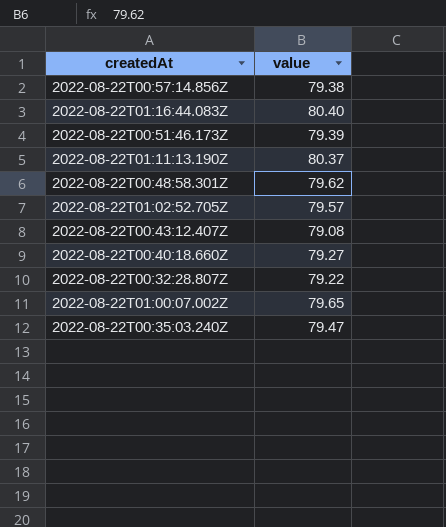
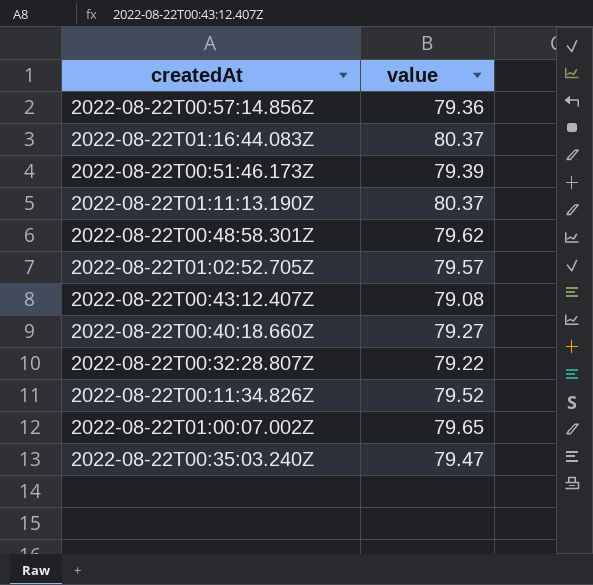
2022-08-22T00:57:14.856Z | value: 79.38 -> 79.36
2022-08-22T01:16:44.083Z | value: 80.40 -> 80.37
row 2022-08-22T00:11:34.826Z: none -> 79.52

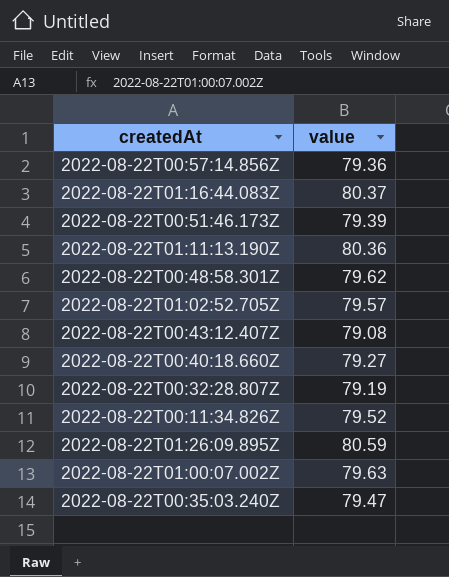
2022-08-22T01:11:13.190Z | value: 80.37 -> 80.36
2022-08-22T00:32:28.807Z | value: 79.22 -> 79.19
row 2022-08-22T01:26:09.895Z: none -> 80.59
2022-08-22T01:00:07.002Z | value: 79.65 -> 79.63

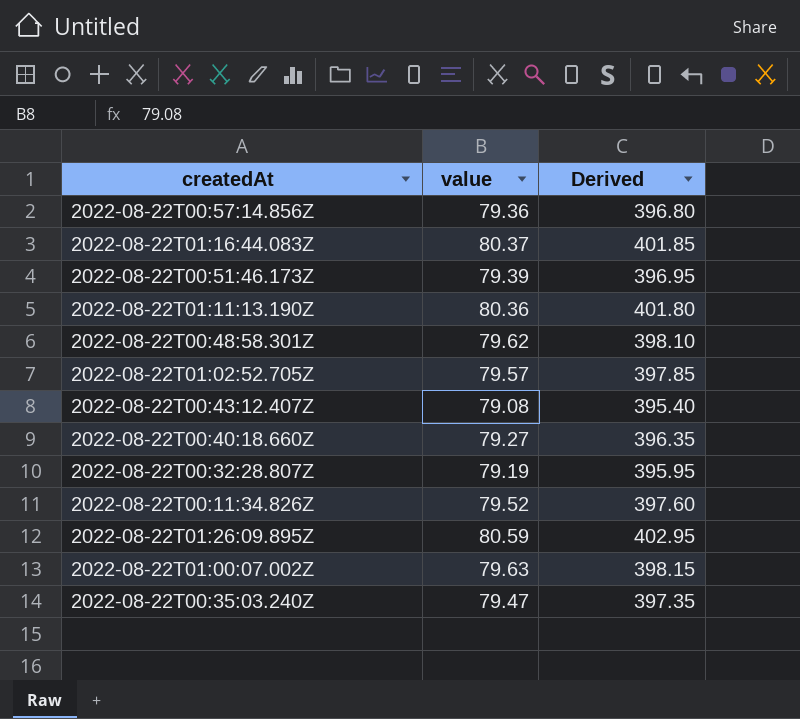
column Derived | formula: none -> [value] * 5

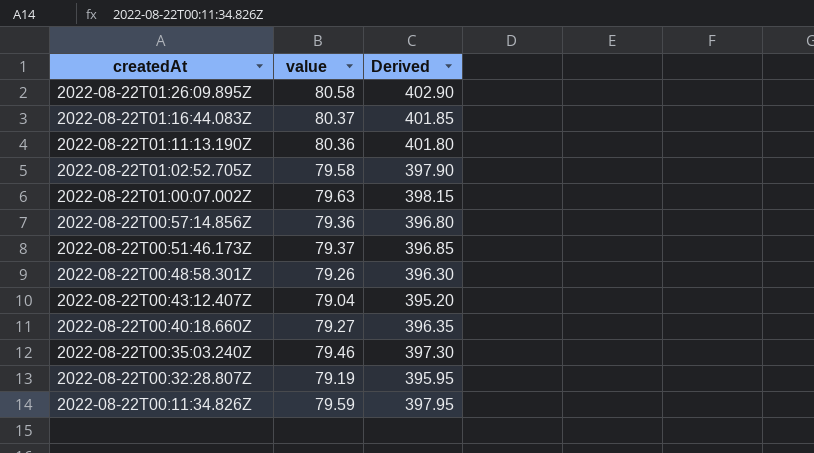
row order: none -> createdAt descending
2022-08-22T01:26:09.895Z | value: 80.59 -> 80.58
2022-08-22T01:26:09.895Z | Derived: 402.95 -> 402.90
2022-08-22T01:02:52.705Z | value: 79.57 -> 79.58
2022-08-22T01:02:52.705Z | Derived: 397.85 -> 397.90
2022-08-22T00:51:46.173Z | value: 79.39 -> 79.37
2022-08-22T00:51:46.173Z | Derived: 396.95 -> 396.85
2022-08-22T00:48:58.301Z | value: 79.62 -> 79.26
2022-08-22T00:48:58.301Z | Derived: 398.10 -> 396.30
2022-08-22T00:43:12.407Z | value: 79.08 -> 79.04
2022-08-22T00:43:12.407Z | Derived: 395.40 -> 395.20
2022-08-22T00:35:03.240Z | value: 79.47 -> 79.46
2022-08-22T00:35:03.240Z | Derived: 397.35 -> 397.30
2022-08-22T00:11:34.826Z | value: 79.52 -> 79.59
2022-08-22T00:11:34.826Z | Derived: 397.60 -> 397.95

